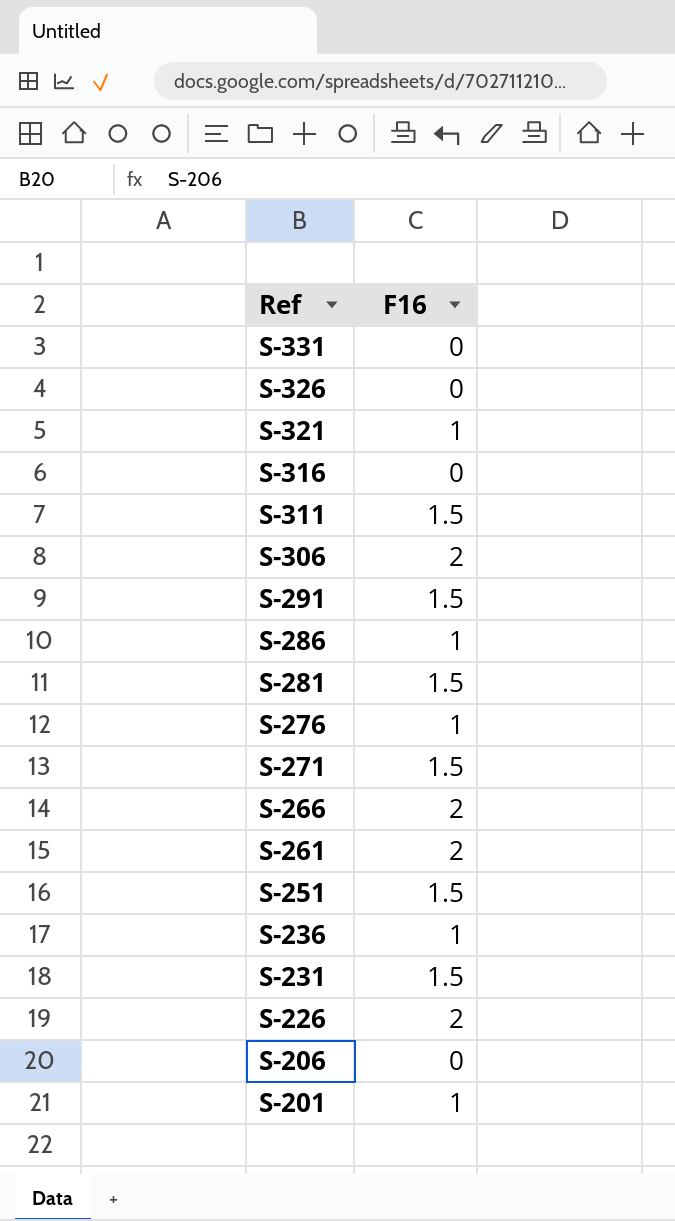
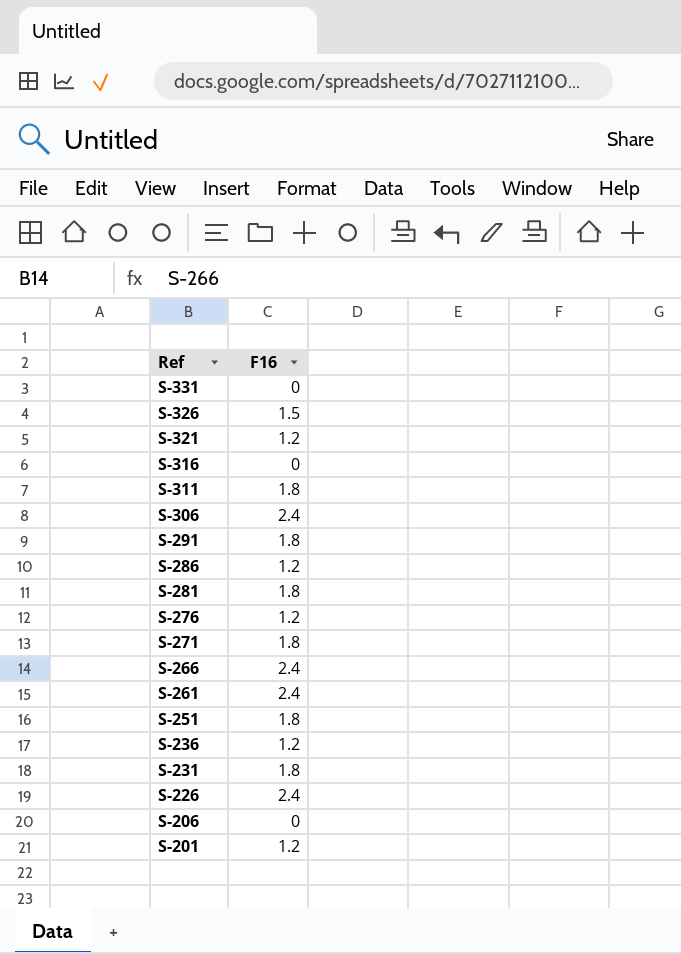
S-326 | F16: 0 -> 1.5
S-321 | F16: 1 -> 1.2
S-311 | F16: 1.5 -> 1.8
S-306 | F16: 2 -> 2.4
S-291 | F16: 1.5 -> 1.8
S-286 | F16: 1 -> 1.2
S-281 | F16: 1.5 -> 1.8
S-276 | F16: 1 -> 1.2
S-271 | F16: 1.5 -> 1.8
S-266 | F16: 2 -> 2.4
S-261 | F16: 2 -> 2.4
S-251 | F16: 1.5 -> 1.8
S-236 | F16: 1 -> 1.2
S-231 | F16: 1.5 -> 1.8
S-226 | F16: 2 -> 2.4
S-201 | F16: 1 -> 1.2

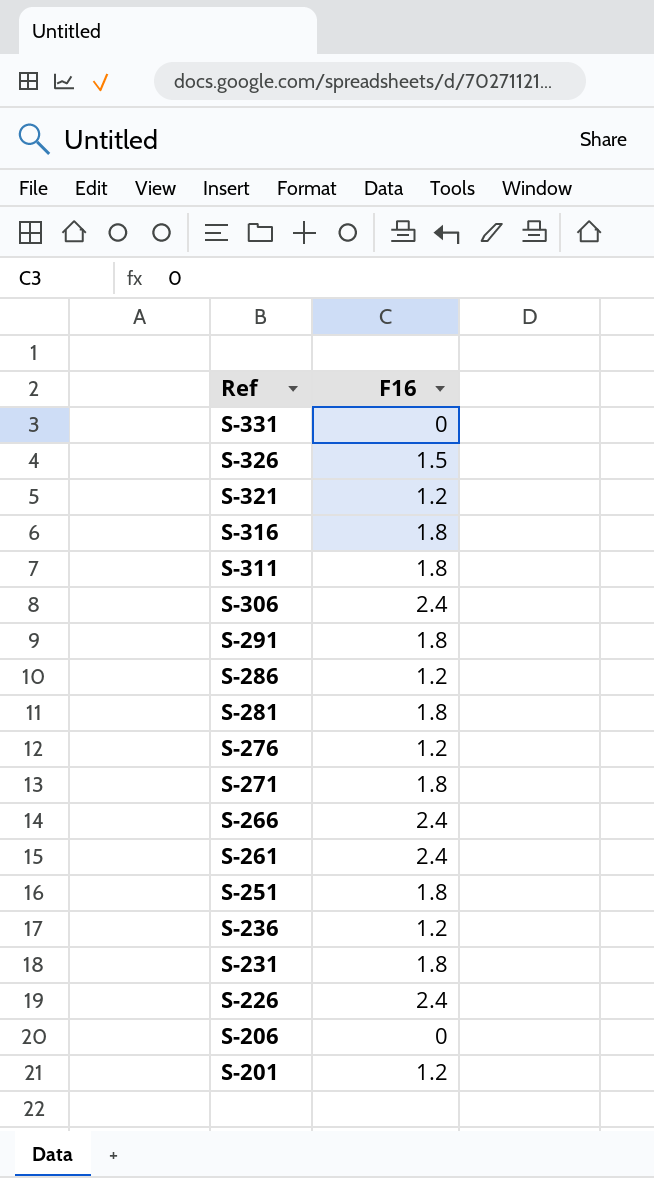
S-316 | F16: 0 -> 1.8

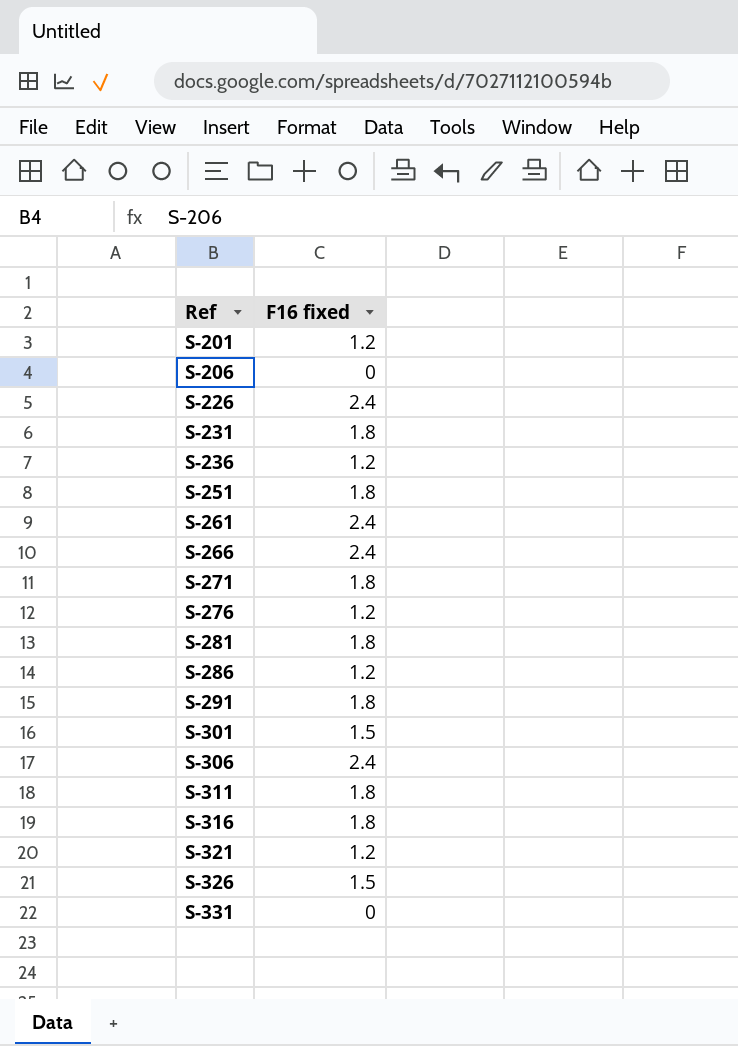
row order: Ref descending -> Ref ascending
column name: F16 -> F16 fixed
row S-301: none -> 1.5

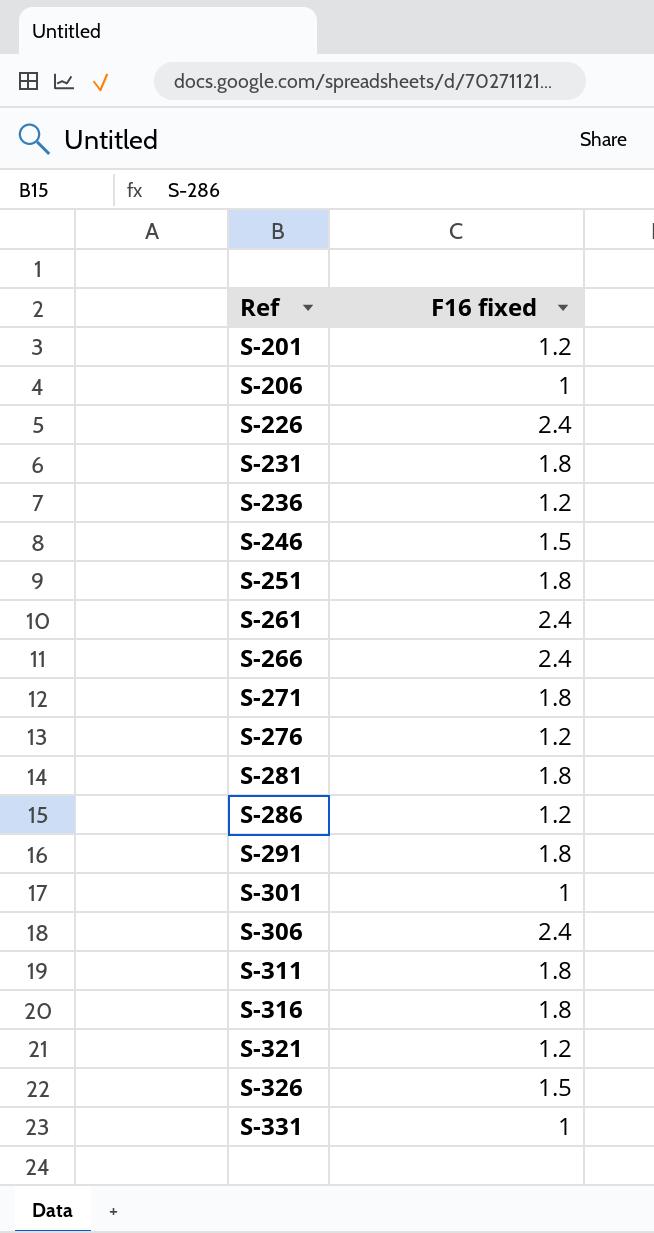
S-206 | F16 fixed: 0 -> 1
row S-246: none -> 1.5
S-301 | F16 fixed: 1.5 -> 1
S-331 | F16 fixed: 0 -> 1

